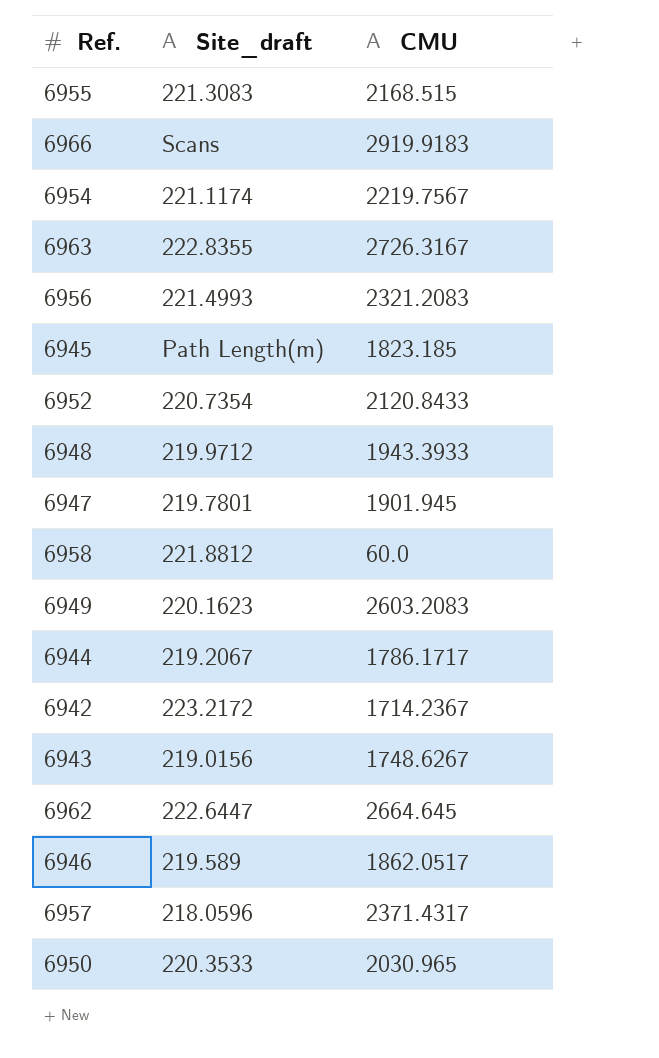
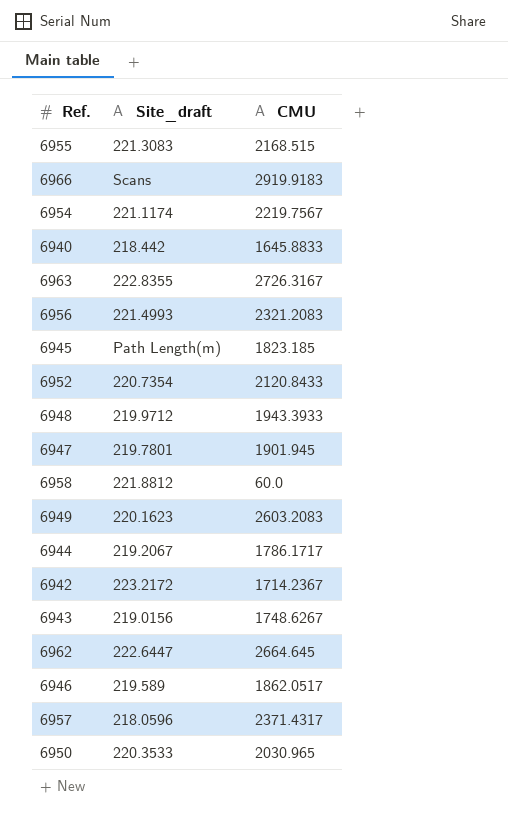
row 6940: none -> 218.442 | 1645.8833

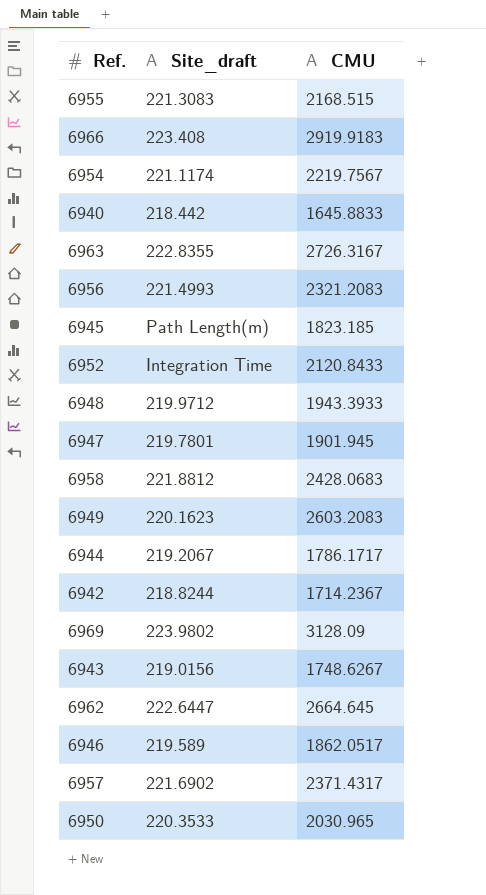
6966 | Site_draft: Scans -> 223.408
6952 | Site_draft: 220.7354 -> Integration Time
6958 | CMU: 60.0 -> 2428.0683
6942 | Site_draft: 223.2172 -> 218.8244
row 6969: none -> 223.9802 | 3128.09
6957 | Site_draft: 218.0596 -> 221.6902

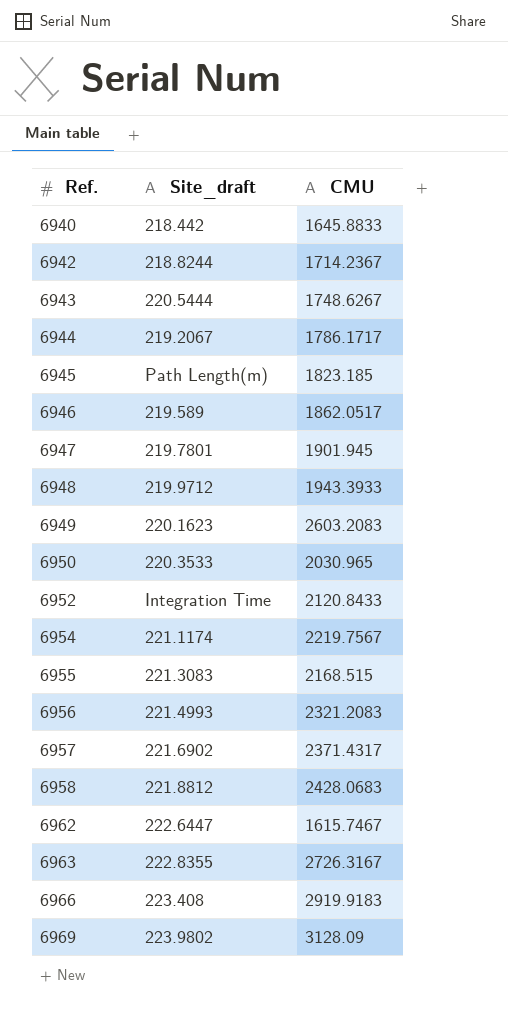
row order: none -> Ref. ascending
6943 | Site_draft: 219.0156 -> 220.5444
6962 | CMU: 2664.645 -> 1615.7467

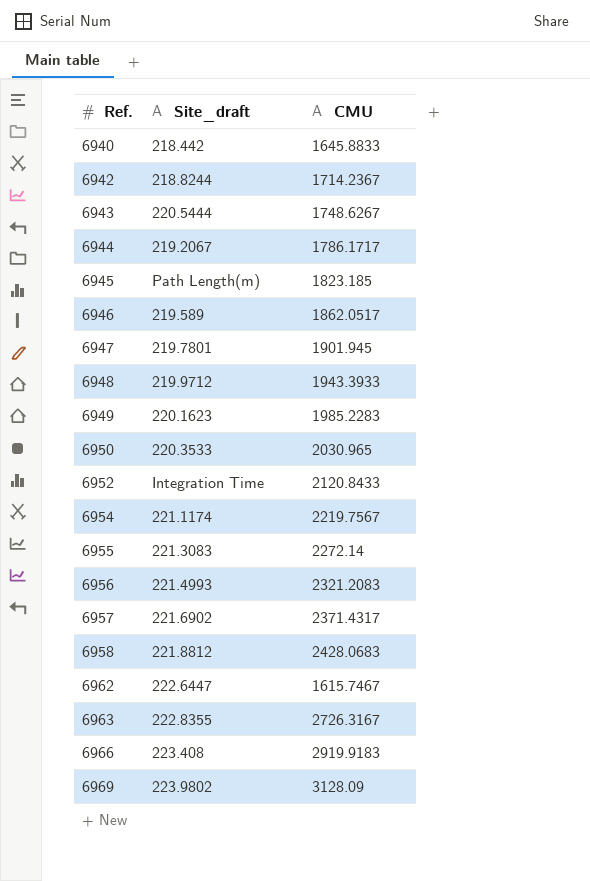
6949 | CMU: 2603.2083 -> 1985.2283
6955 | CMU: 2168.515 -> 2272.14

